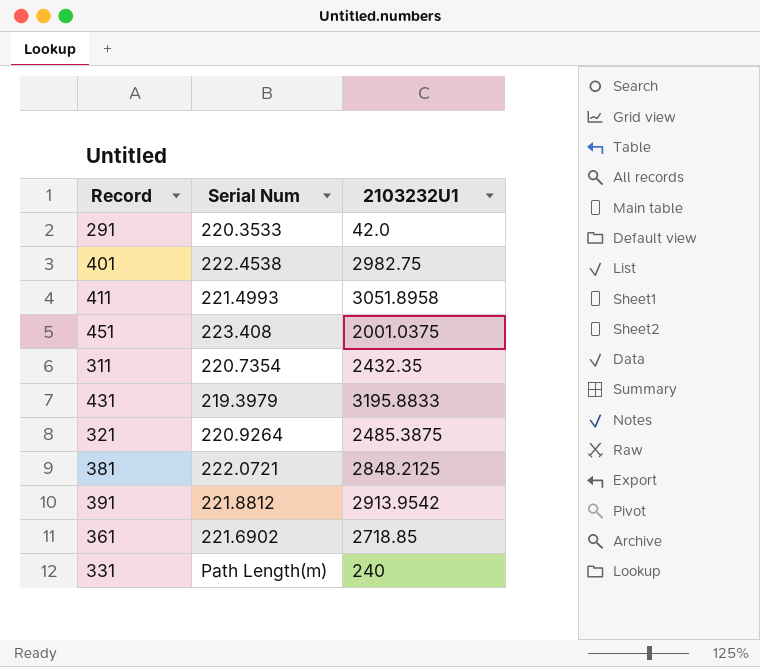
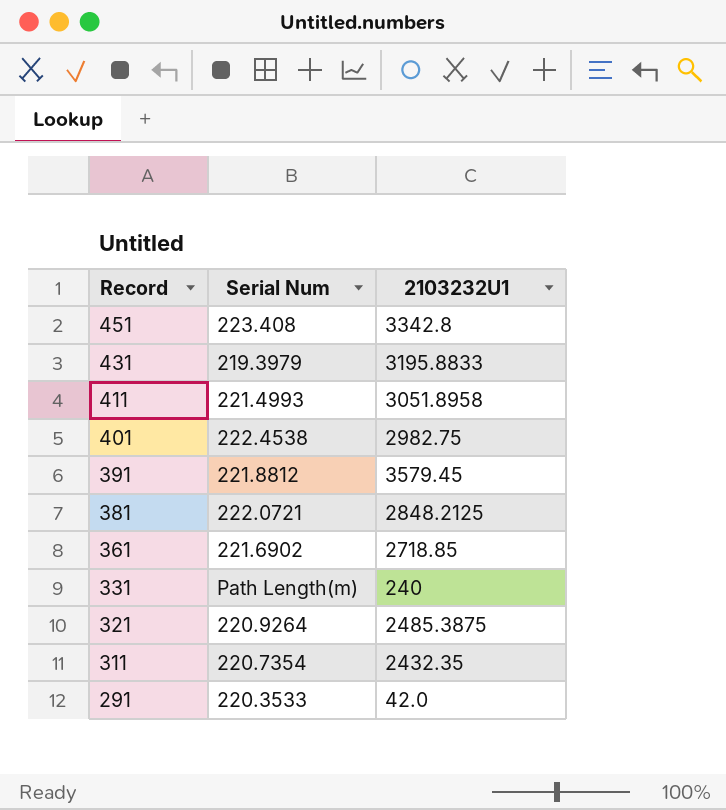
row order: none -> Record descending
451 | 2103232U1: 2001.0375 -> 3342.8
391 | 2103232U1: 2913.9542 -> 3579.45

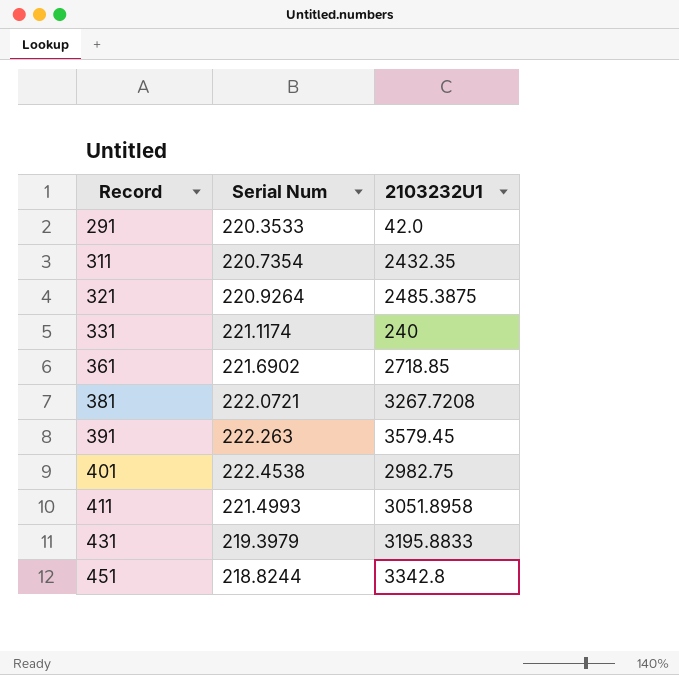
row order: Record descending -> Record ascending
331 | Serial Num: Path Length(m) -> 221.1174
381 | 2103232U1: 2848.2125 -> 3267.7208
391 | Serial Num: 221.8812 -> 222.263
451 | Serial Num: 223.408 -> 218.8244

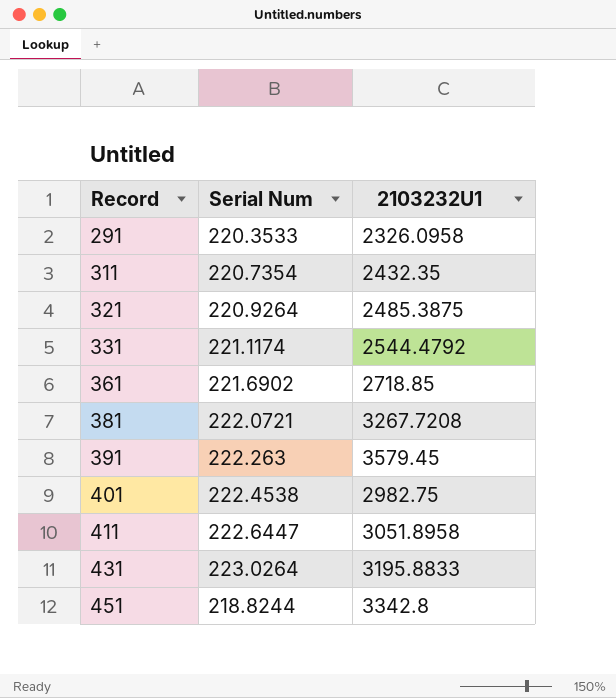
291 | 2103232U1: 42.0 -> 2326.0958
331 | 2103232U1: 240 -> 2544.4792
411 | Serial Num: 221.4993 -> 222.6447
431 | Serial Num: 219.3979 -> 223.0264

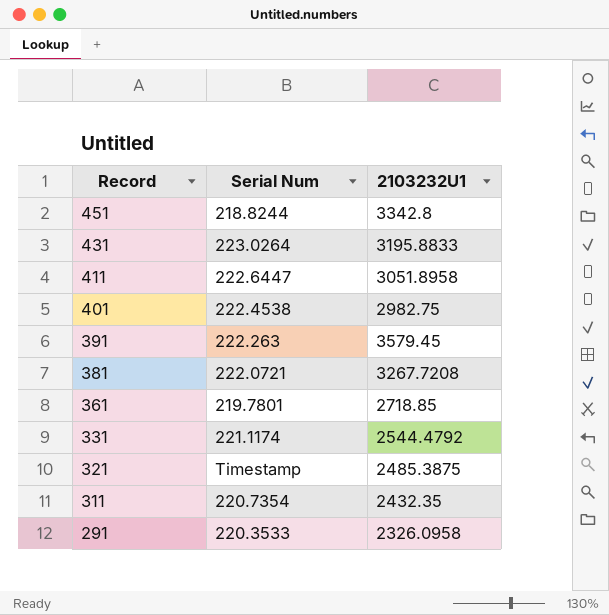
row order: Record ascending -> Record descending
361 | Serial Num: 221.6902 -> 219.7801
321 | Serial Num: 220.9264 -> Timestamp

